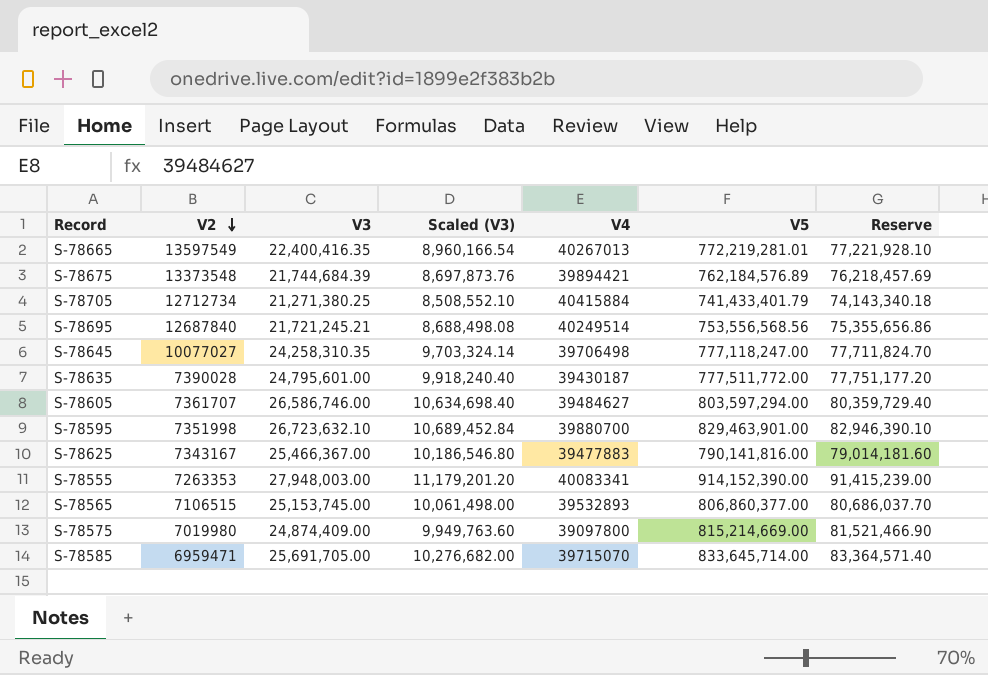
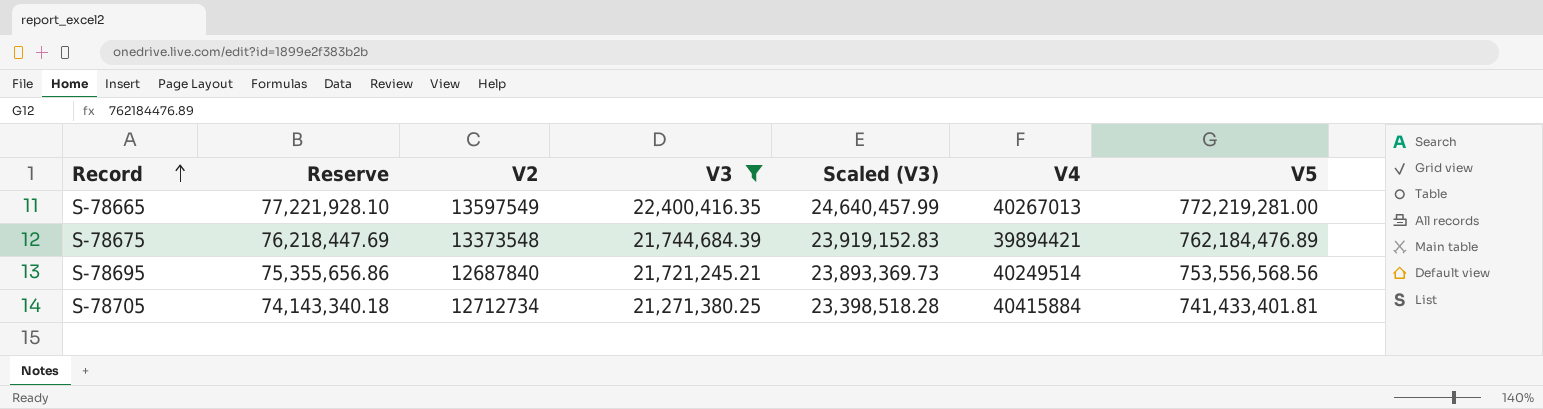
filter: none -> V3 <= 22,400,416.35
row order: V2 descending -> Record ascending
column Reserve | position: 7 -> 2
column Scaled (V3) | formula: [V3] * 0.4 -> [V3] * 1.1
S-78665 | V5: 772,219,281.01 -> 772,219,281.00
S-78675 | Reserve: 76,218,457.69 -> 76,218,447.69
S-78675 | V5: 762,184,576.89 -> 762,184,476.89
S-78705 | V5: 741,433,401.79 -> 741,433,401.81

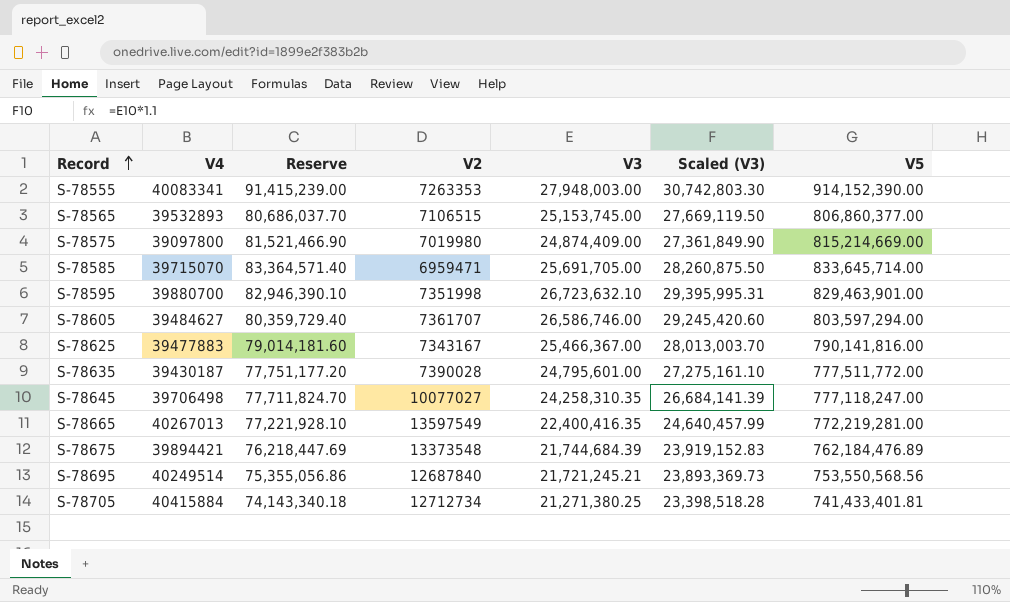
filter: V3 <= 22,400,416.35 -> none
column V4 | position: 6 -> 2
S-78695 | Reserve: 75,355,656.86 -> 75,355,056.86
S-78695 | V5: 753,556,568.56 -> 753,550,568.56

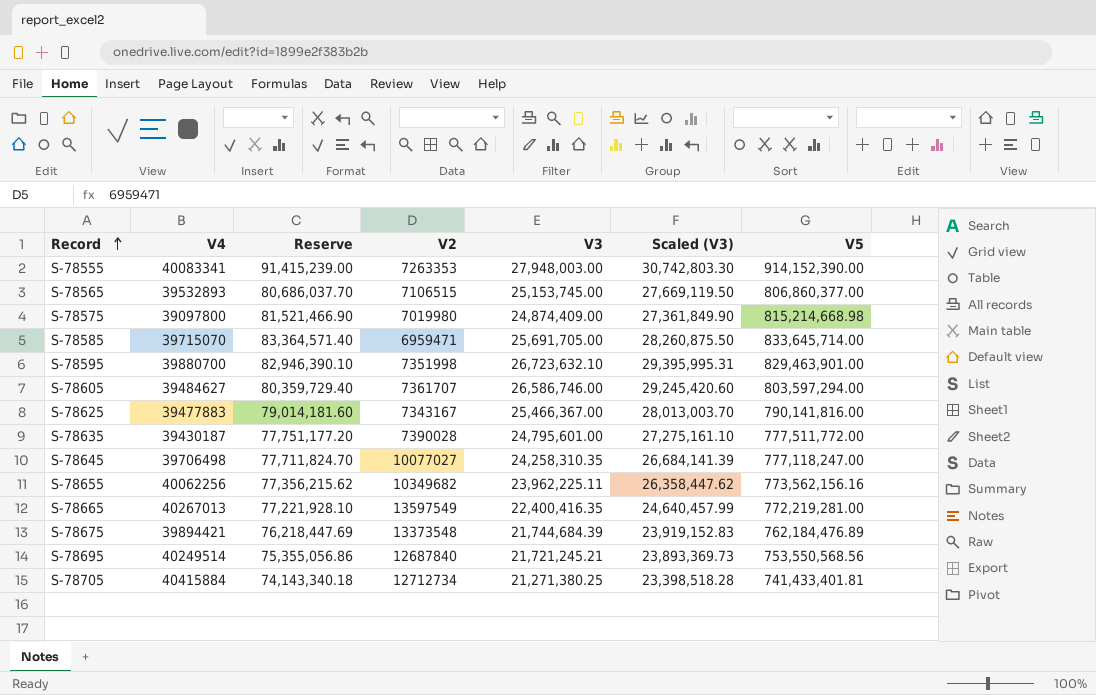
S-78575 | V5: 815,214,669.00 -> 815,214,668.98
row S-78655: none -> 40062256 | 77,356,215.62 | 10349682 | 23,962,225.11 | 26,358,447.62 | 773,562,156.16

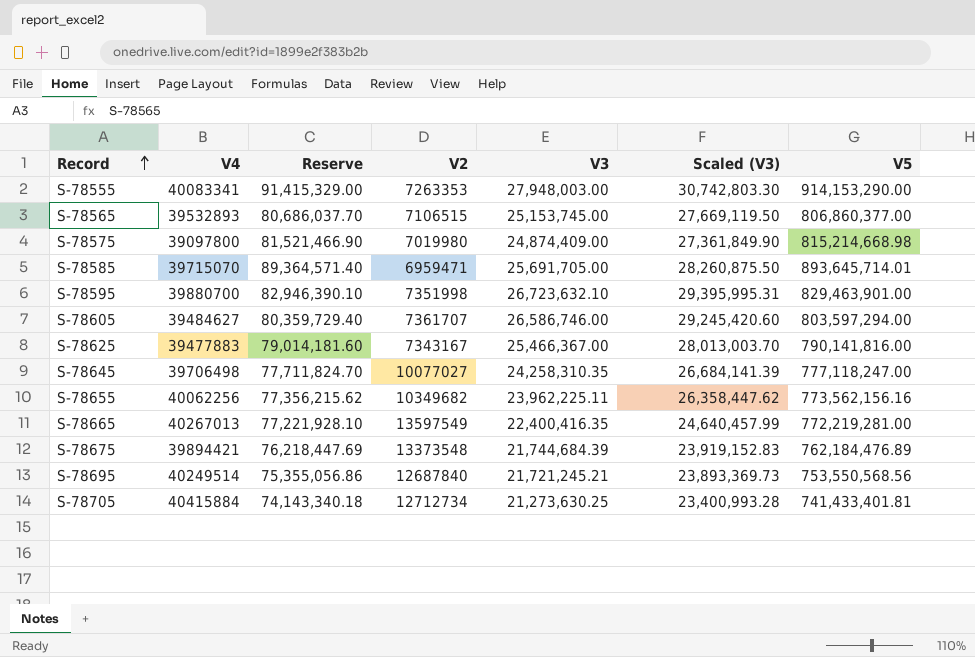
row S-78635: 39430187 | 77,751,177.20 | 7390028 | 24,795,601.00 | 27,275,161.10 | 777,511,772.00 -> none
S-78555 | Reserve: 91,415,239.00 -> 91,415,329.00
S-78555 | V5: 914,152,390.00 -> 914,153,290.00
S-78585 | Reserve: 83,364,571.40 -> 89,364,571.40
S-78585 | V5: 833,645,714.00 -> 893,645,714.01
S-78705 | V3: 21,271,380.25 -> 21,273,630.25
S-78705 | Scaled (V3): 23,398,518.28 -> 23,400,993.28

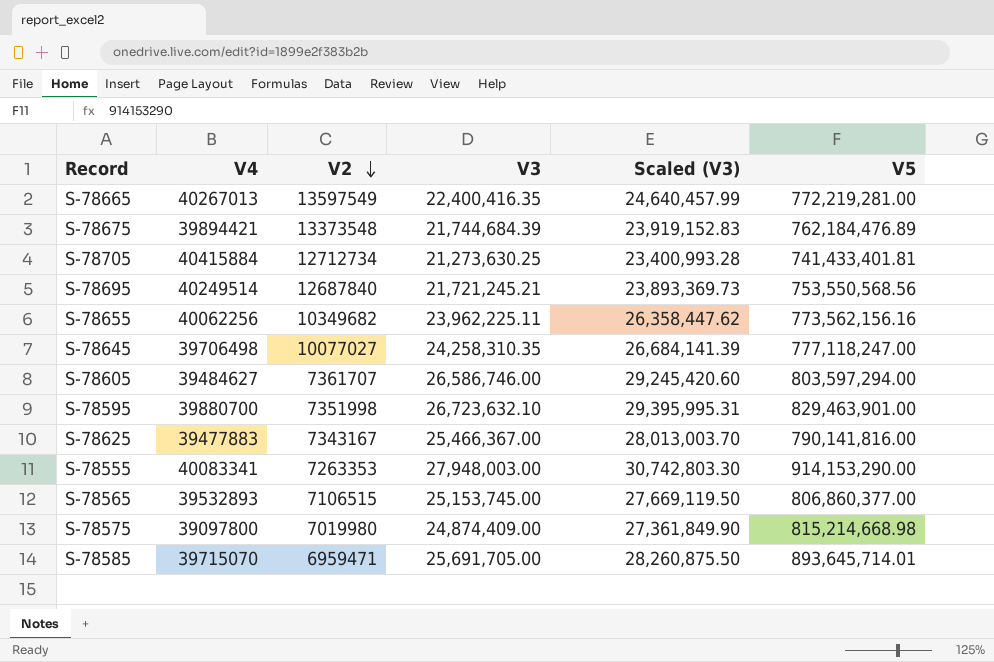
row order: Record ascending -> V2 descending
column Reserve | formula: [V5] * 0.1 -> none

